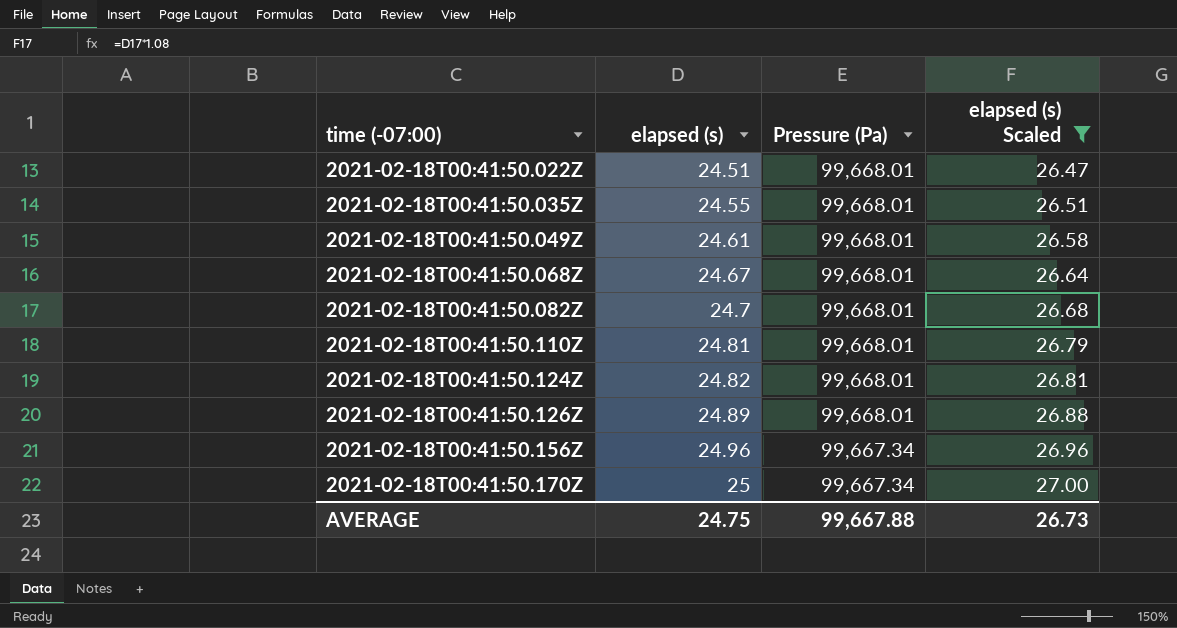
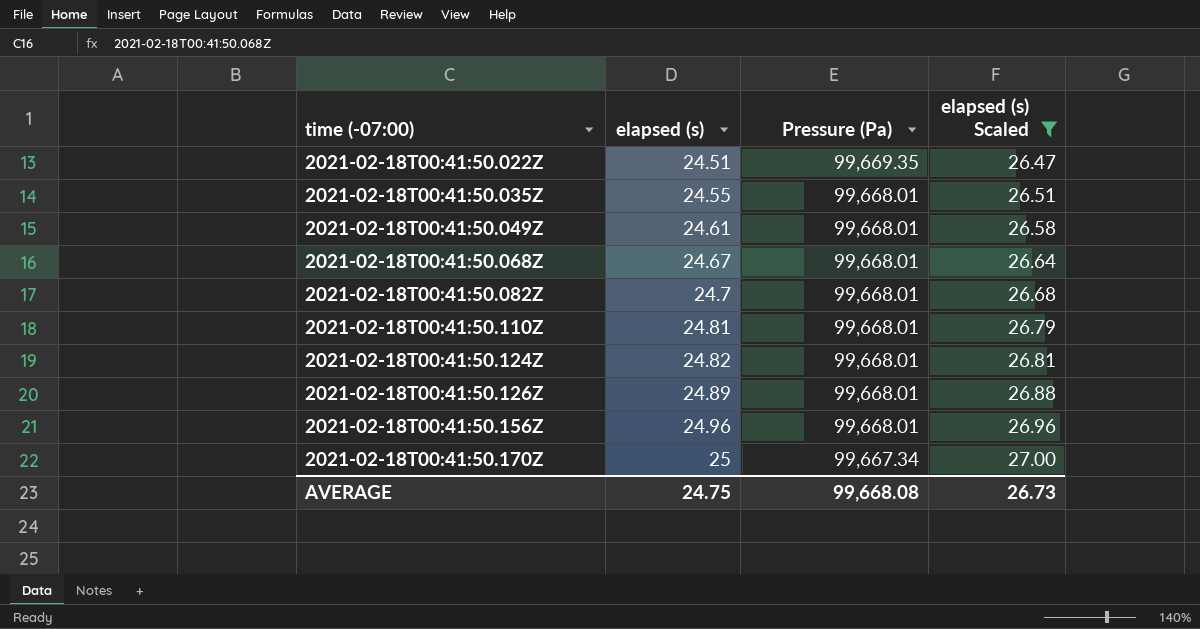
2021-02-18T00:41:50.022Z | Pressure (Pa): 99,668.01 -> 99,669.35
2021-02-18T00:41:50.156Z | Pressure (Pa): 99,667.34 -> 99,668.01
AVERAGE | Pressure (Pa): 99,667.88 -> 99,668.08

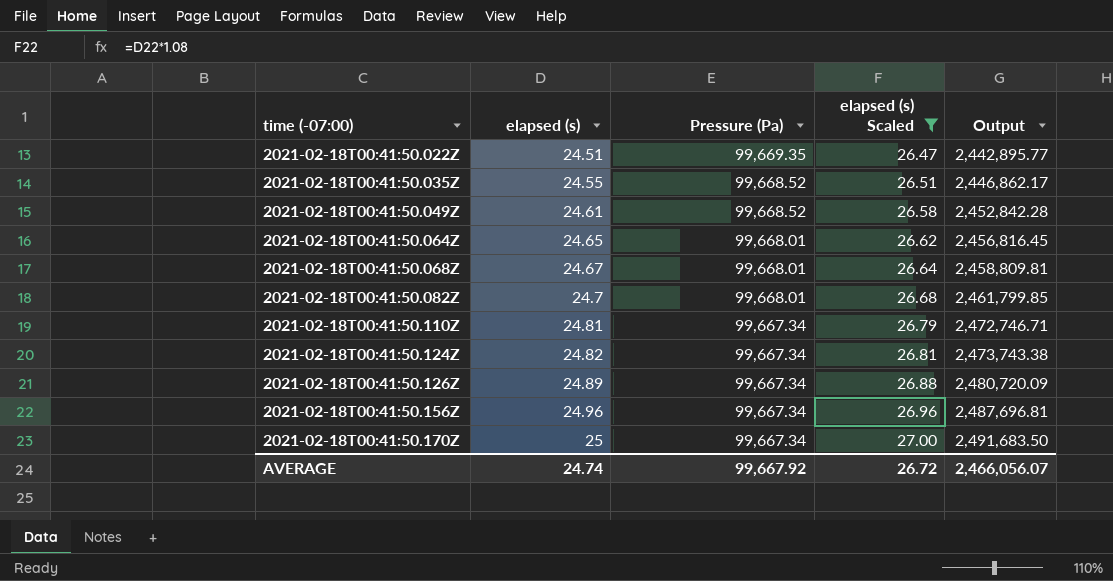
column Output | formula: none -> [elapsed (s)] * [Pressure (Pa)]
2021-02-18T00:41:50.035Z | Pressure (Pa): 99,668.01 -> 99,668.52
2021-02-18T00:41:50.049Z | Pressure (Pa): 99,668.01 -> 99,668.52
row 2021-02-18T00:41:50.064Z: none -> 24.65 | 99,668.01 | 26.62 | 2,456,816.45
2021-02-18T00:41:50.110Z | Pressure (Pa): 99,668.01 -> 99,667.34
2021-02-18T00:41:50.124Z | Pressure (Pa): 99,668.01 -> 99,667.34
2021-02-18T00:41:50.126Z | Pressure (Pa): 99,668.01 -> 99,667.34
2021-02-18T00:41:50.156Z | Pressure (Pa): 99,668.01 -> 99,667.34
AVERAGE | elapsed (s): 24.75 -> 24.74
AVERAGE | Pressure (Pa): 99,668.08 -> 99,667.92
AVERAGE | elapsed (s) Scaled: 26.73 -> 26.72

